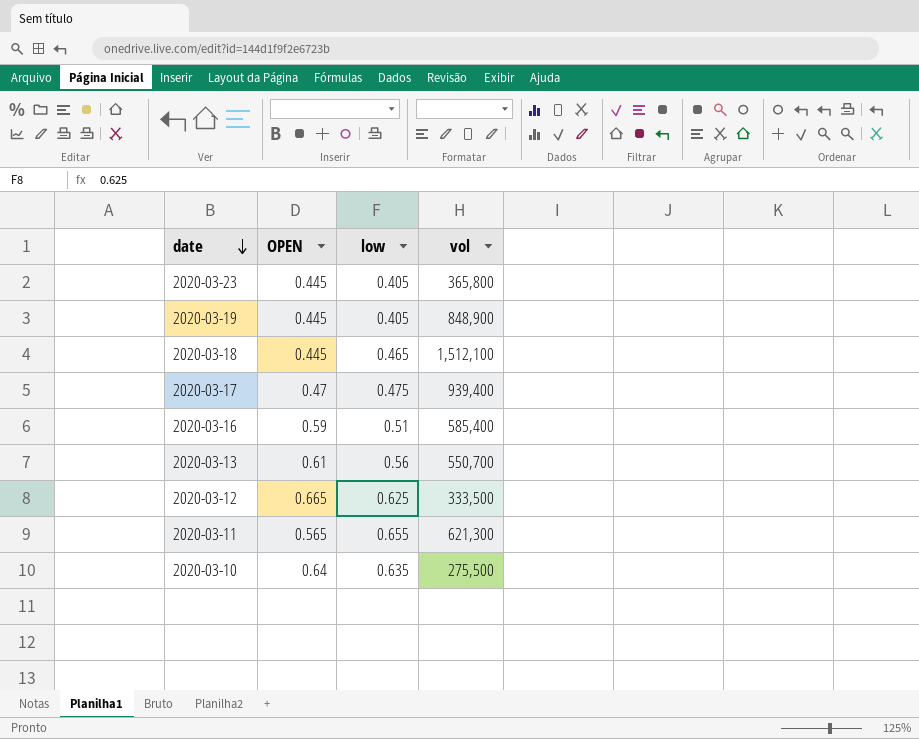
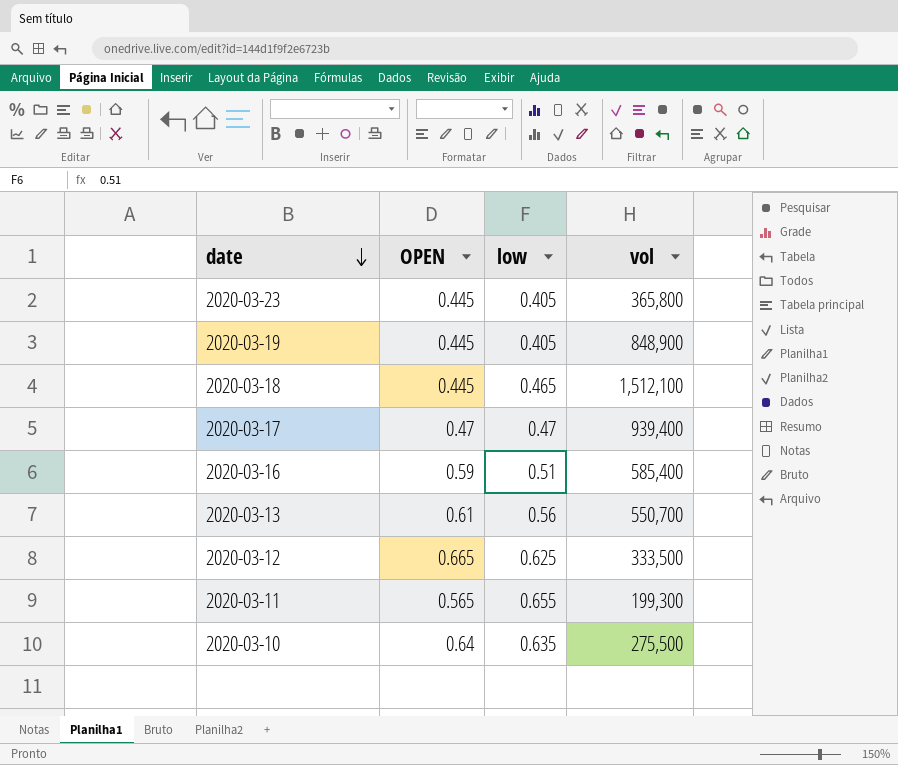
2020-03-17 | low: 0.475 -> 0.47
2020-03-11 | vol: 621,300 -> 199,300

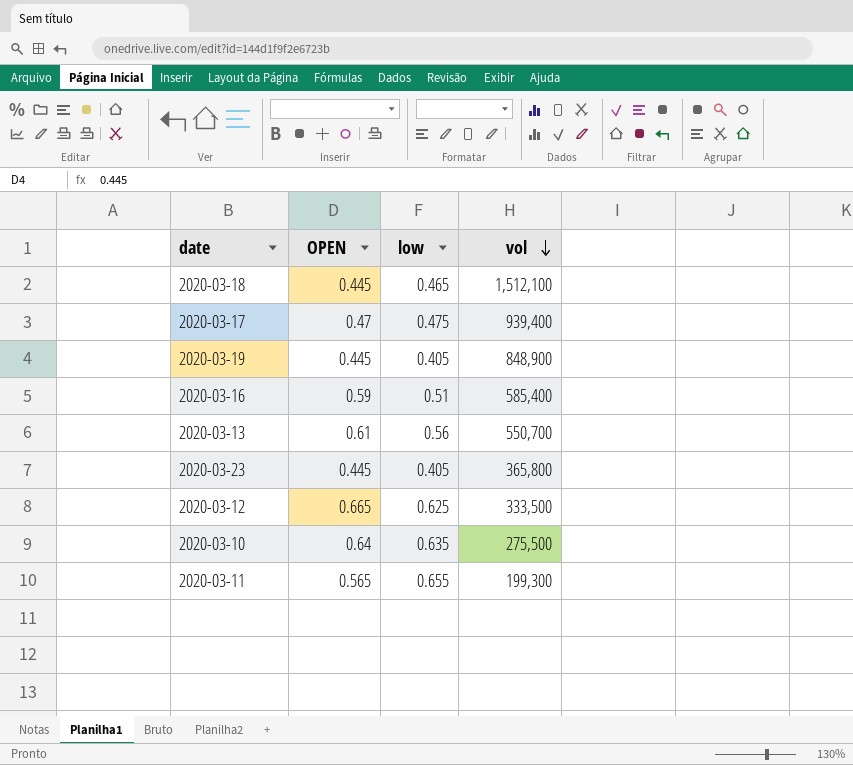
row order: date descending -> vol descending
2020-03-17 | low: 0.47 -> 0.475

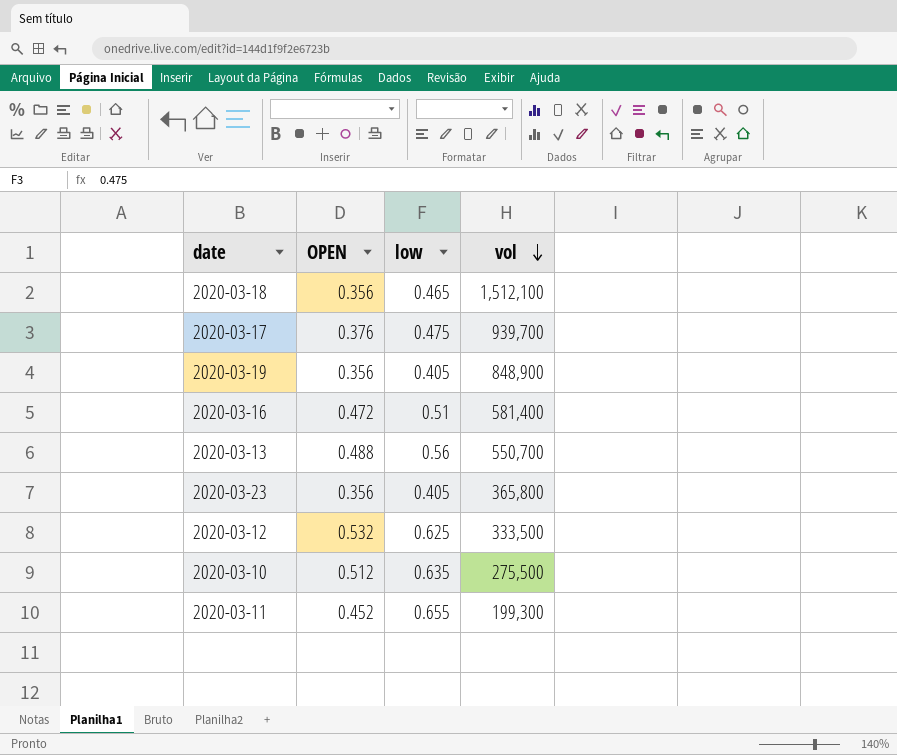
2020-03-18 | OPEN: 0.445 -> 0.356
2020-03-17 | OPEN: 0.47 -> 0.376
2020-03-17 | vol: 939,400 -> 939,700
2020-03-19 | OPEN: 0.445 -> 0.356
2020-03-16 | OPEN: 0.59 -> 0.472
2020-03-16 | vol: 585,400 -> 581,400
2020-03-13 | OPEN: 0.61 -> 0.488
2020-03-23 | OPEN: 0.445 -> 0.356
2020-03-12 | OPEN: 0.665 -> 0.532
2020-03-10 | OPEN: 0.64 -> 0.512
2020-03-11 | OPEN: 0.565 -> 0.452

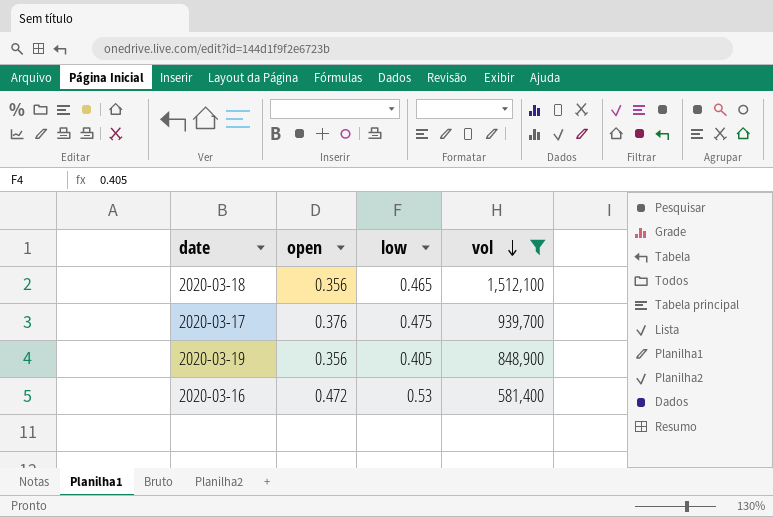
filter: none -> vol >= 581,400
column name: OPEN -> open
2020-03-16 | low: 0.51 -> 0.53

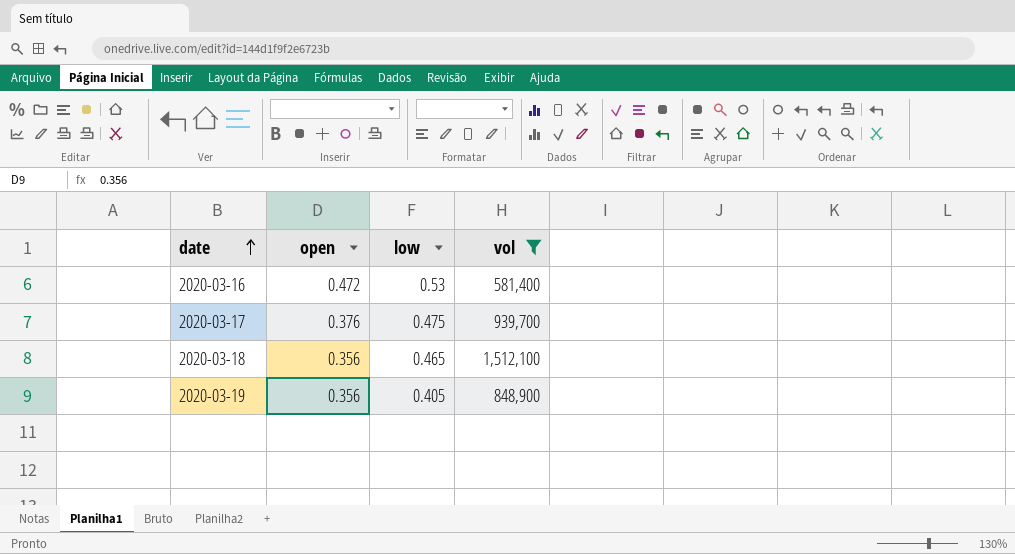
row order: vol descending -> date ascending

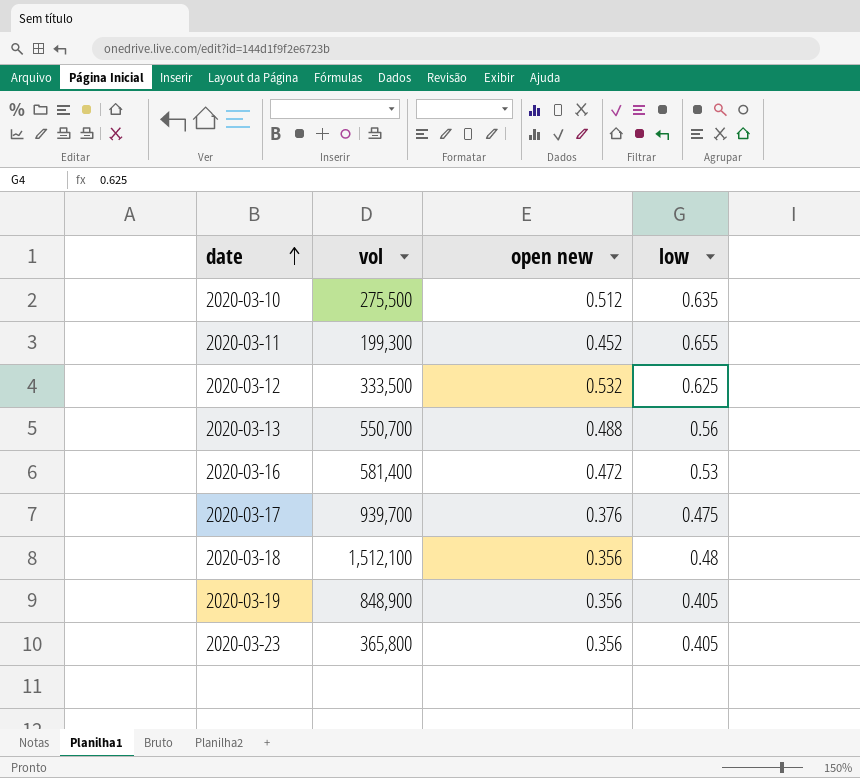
filter: vol >= 581,400 -> none
column vol | position: 4 -> 2
column name: open -> open new
2020-03-18 | low: 0.465 -> 0.48

